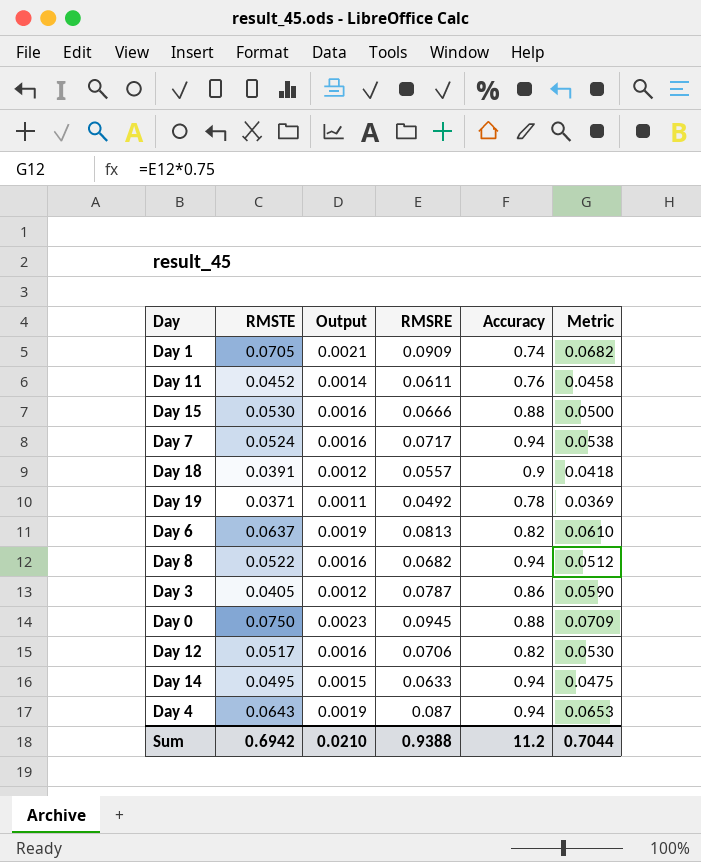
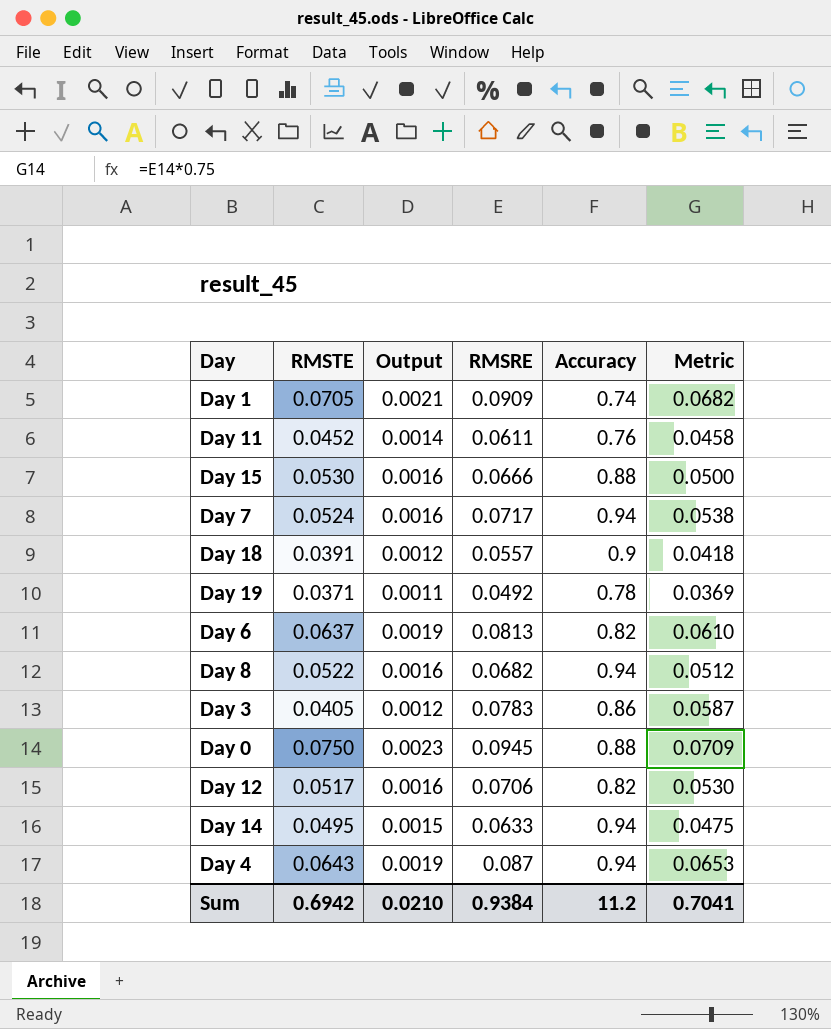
Day 3 | RMSRE: 0.0787 -> 0.0783
Day 3 | Metric: 0.0590 -> 0.0587
Sum | RMSRE: 0.9388 -> 0.9384
Sum | Metric: 0.7044 -> 0.7041

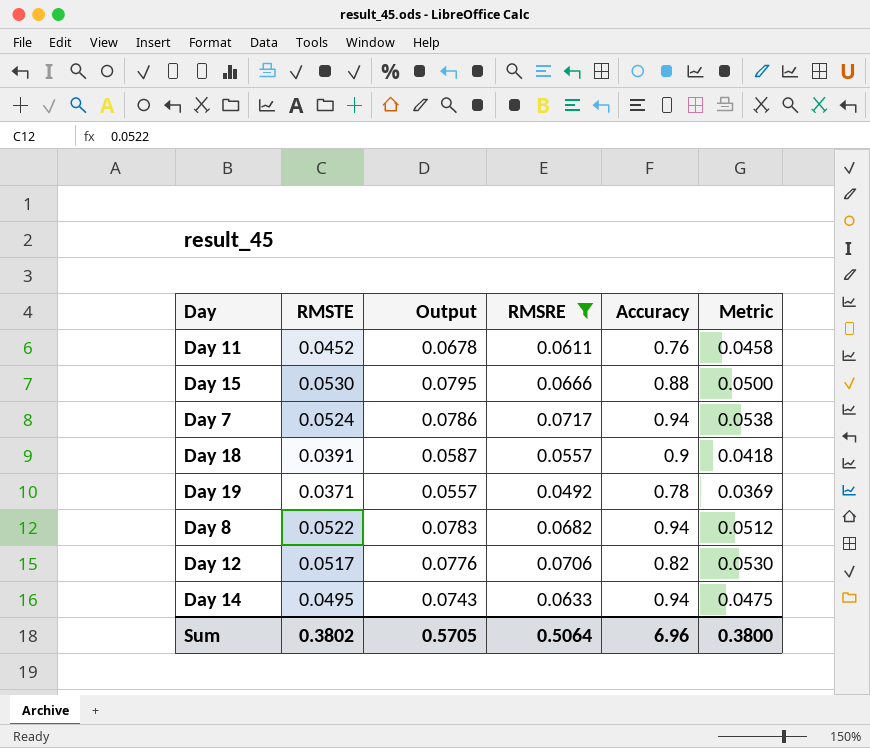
filter: none -> RMSRE <= 0.0717
column Output | formula: [RMSTE] * 0.03 -> [RMSTE] * 1.5
Sum | RMSTE: 0.6942 -> 0.3802
Sum | Output: 0.0210 -> 0.5705
Sum | RMSRE: 0.9384 -> 0.5064
Sum | Accuracy: 11.2 -> 6.96
Sum | Metric: 0.7041 -> 0.3800

